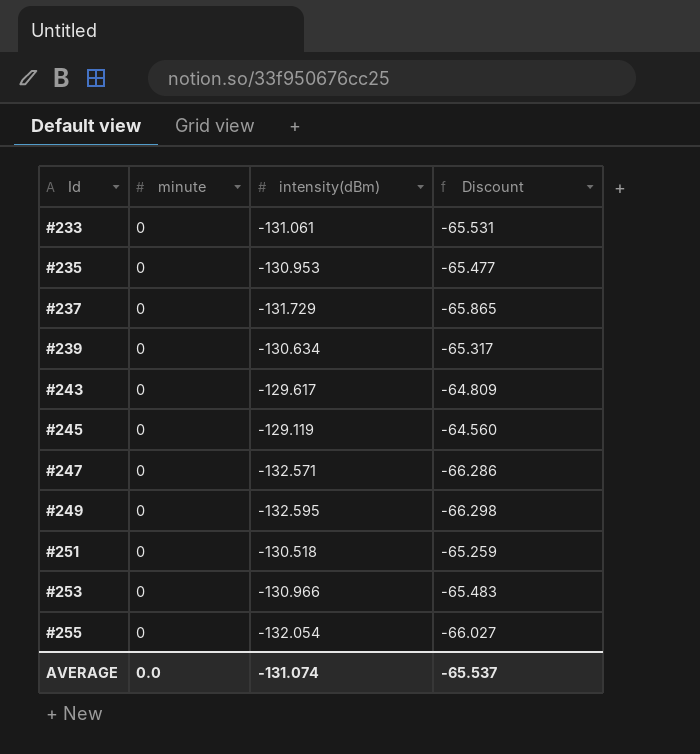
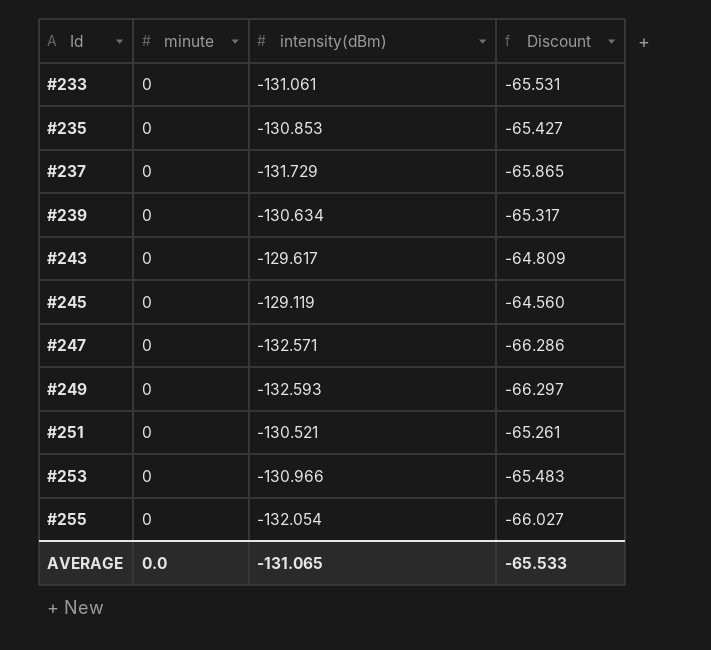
#235 | intensity(dBm): -130.953 -> -130.853
#235 | Discount: -65.477 -> -65.427
#249 | intensity(dBm): -132.595 -> -132.593
#249 | Discount: -66.298 -> -66.297
#251 | intensity(dBm): -130.518 -> -130.521
#251 | Discount: -65.259 -> -65.261
AVERAGE | intensity(dBm): -131.074 -> -131.065
AVERAGE | Discount: -65.537 -> -65.533

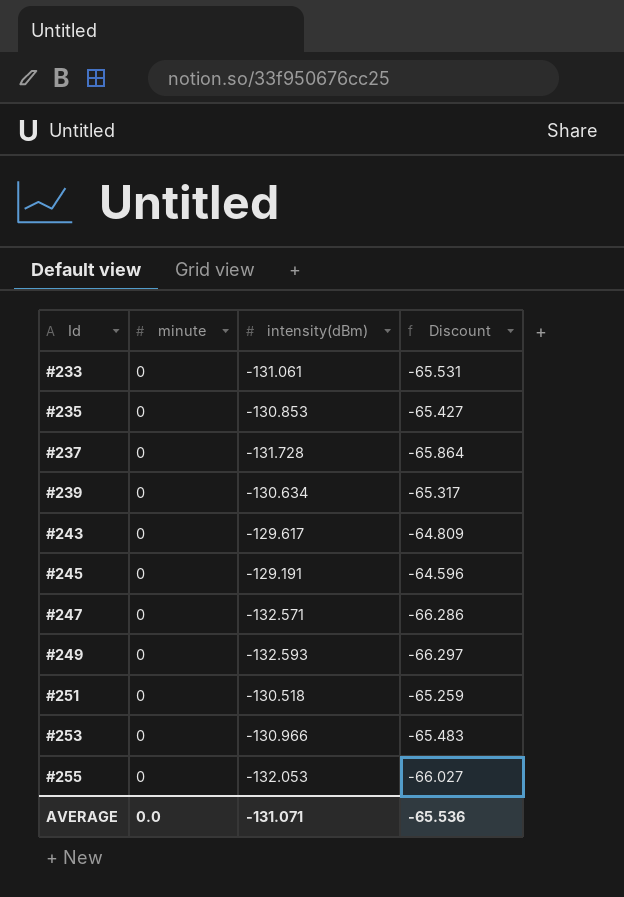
#237 | intensity(dBm): -131.729 -> -131.728
#237 | Discount: -65.865 -> -65.864
#245 | intensity(dBm): -129.119 -> -129.191
#245 | Discount: -64.560 -> -64.596
#251 | intensity(dBm): -130.521 -> -130.518
#251 | Discount: -65.261 -> -65.259
#255 | intensity(dBm): -132.054 -> -132.053
AVERAGE | intensity(dBm): -131.065 -> -131.071
AVERAGE | Discount: -65.533 -> -65.536

